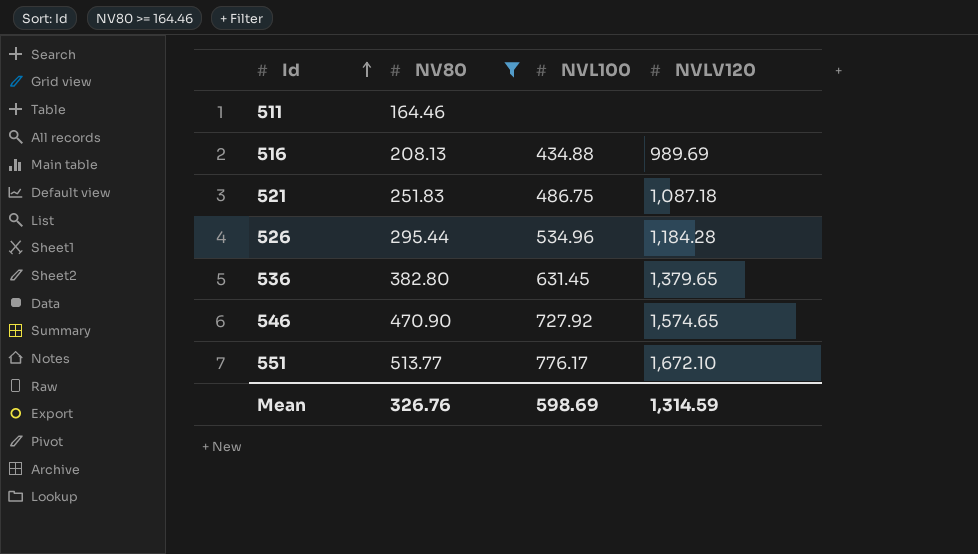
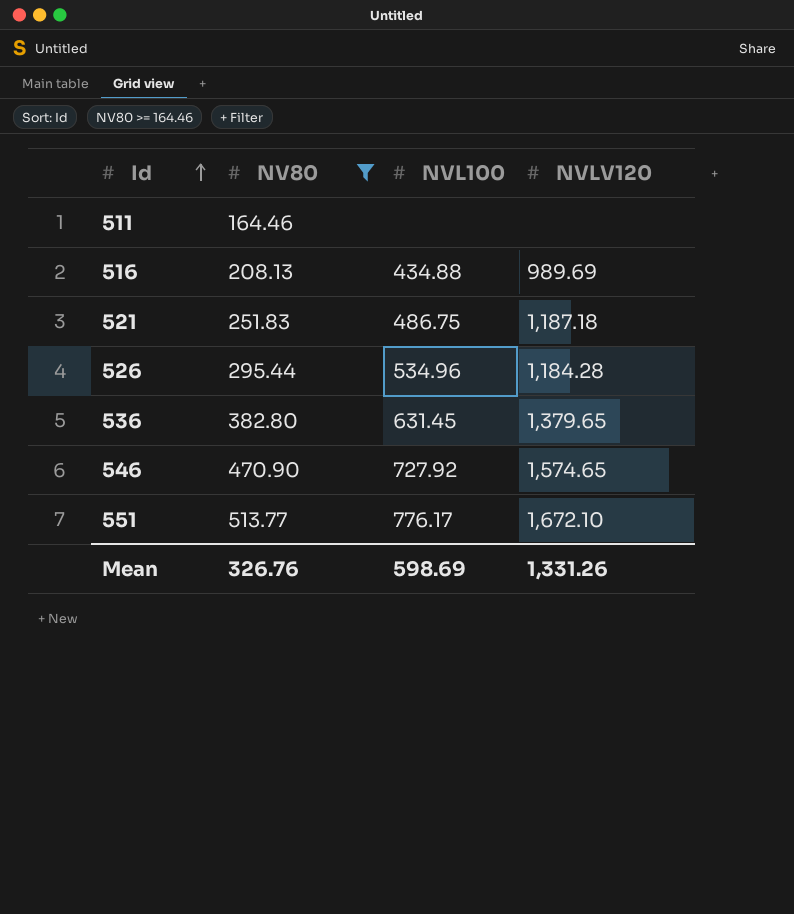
521 | NVLV120: 1,087.18 -> 1,187.18
Mean | NVLV120: 1,314.59 -> 1,331.26

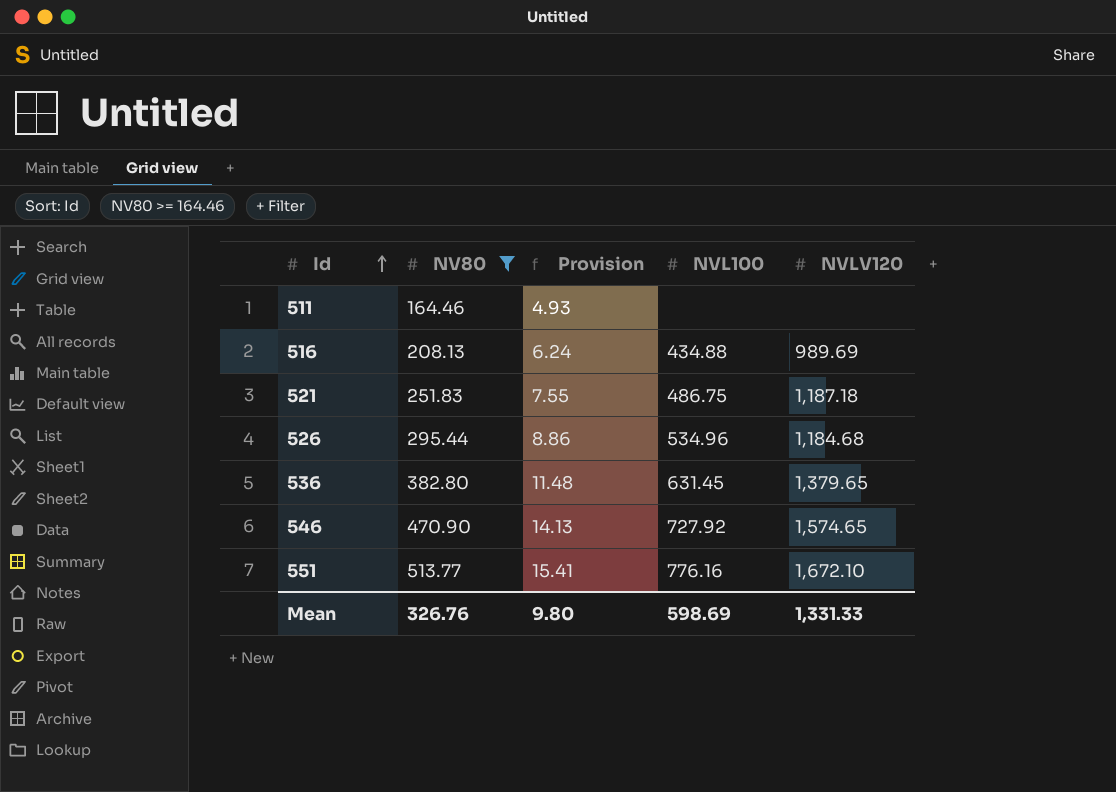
column Provision | formula: none -> [NV80] * 0.03
526 | NVLV120: 1,184.28 -> 1,184.68
551 | NVL100: 776.17 -> 776.16
Mean | NVLV120: 1,331.26 -> 1,331.33

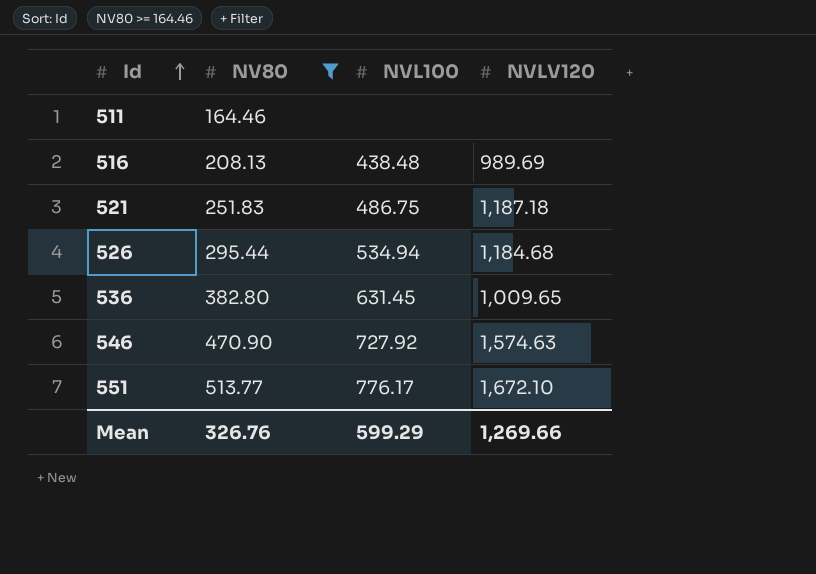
column Provision | formula: [NV80] * 0.03 -> none
516 | NVL100: 434.88 -> 438.48
526 | NVL100: 534.96 -> 534.94
536 | NVLV120: 1,379.65 -> 1,009.65
546 | NVLV120: 1,574.65 -> 1,574.63
551 | NVL100: 776.16 -> 776.17
Mean | NVL100: 598.69 -> 599.29
Mean | NVLV120: 1,331.33 -> 1,269.66

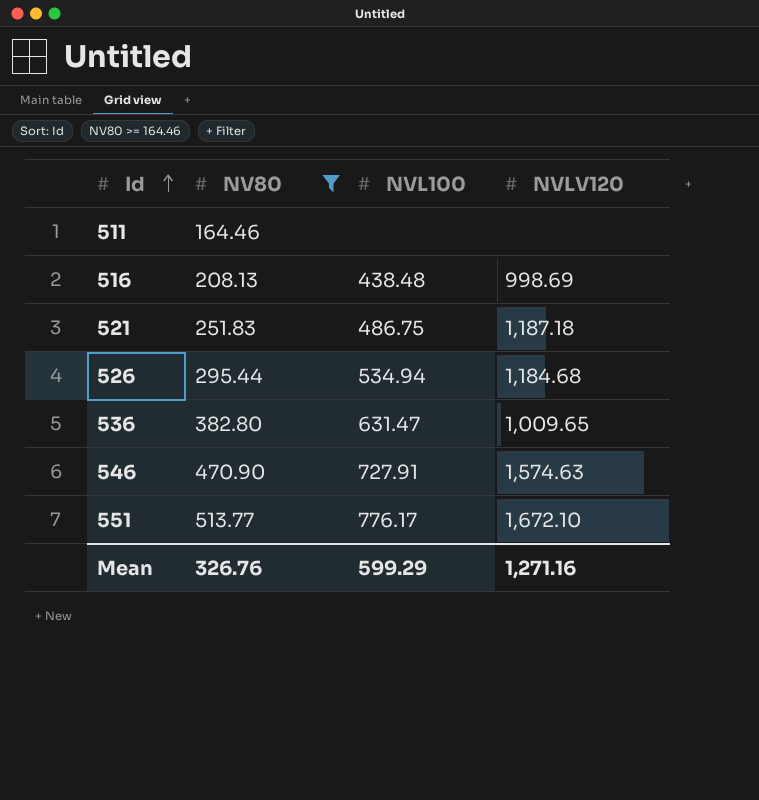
516 | NVLV120: 989.69 -> 998.69
536 | NVL100: 631.45 -> 631.47
546 | NVL100: 727.92 -> 727.91
Mean | NVLV120: 1,269.66 -> 1,271.16

